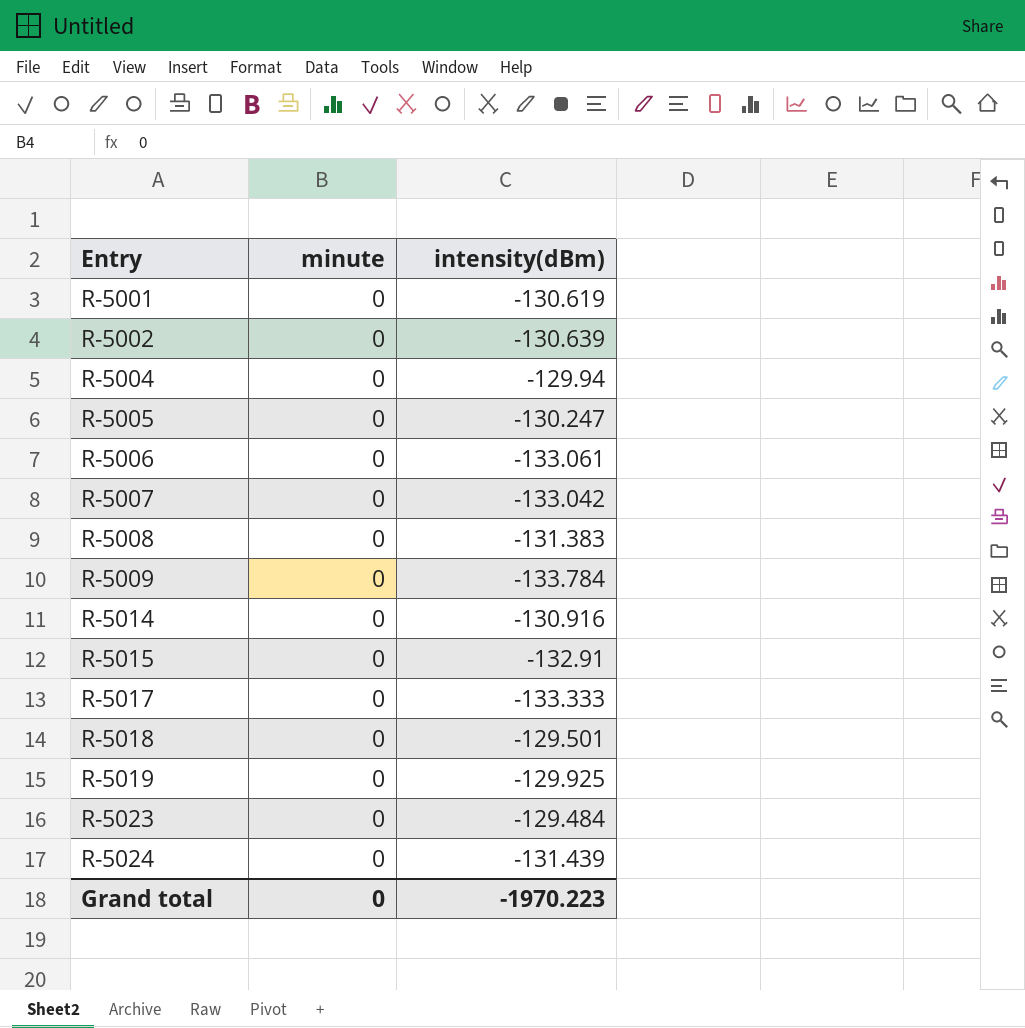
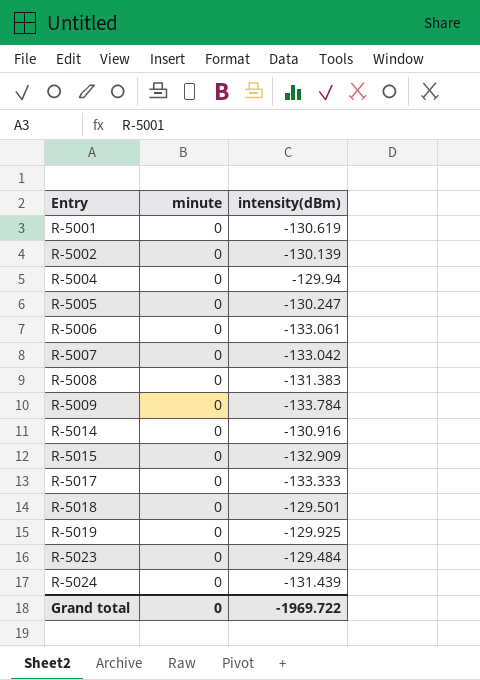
R-5002 | intensity(dBm): -130.639 -> -130.139
R-5015 | intensity(dBm): -132.91 -> -132.909
Grand total | intensity(dBm): -1970.223 -> -1969.722

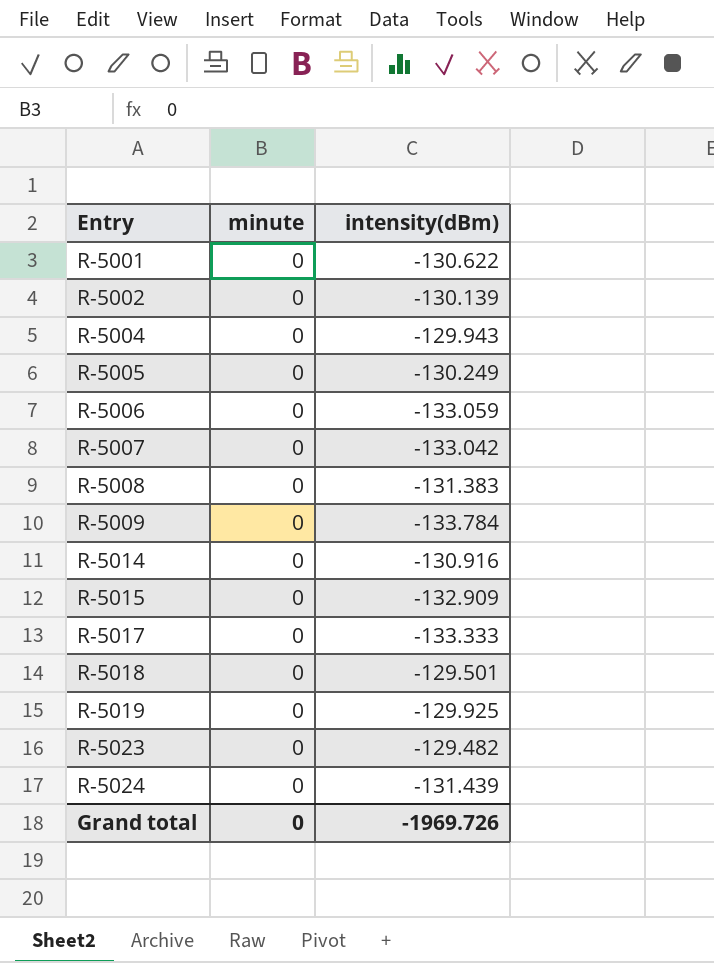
R-5001 | intensity(dBm): -130.619 -> -130.622
R-5004 | intensity(dBm): -129.94 -> -129.943
R-5005 | intensity(dBm): -130.247 -> -130.249
R-5006 | intensity(dBm): -133.061 -> -133.059
R-5023 | intensity(dBm): -129.484 -> -129.482
Grand total | intensity(dBm): -1969.722 -> -1969.726

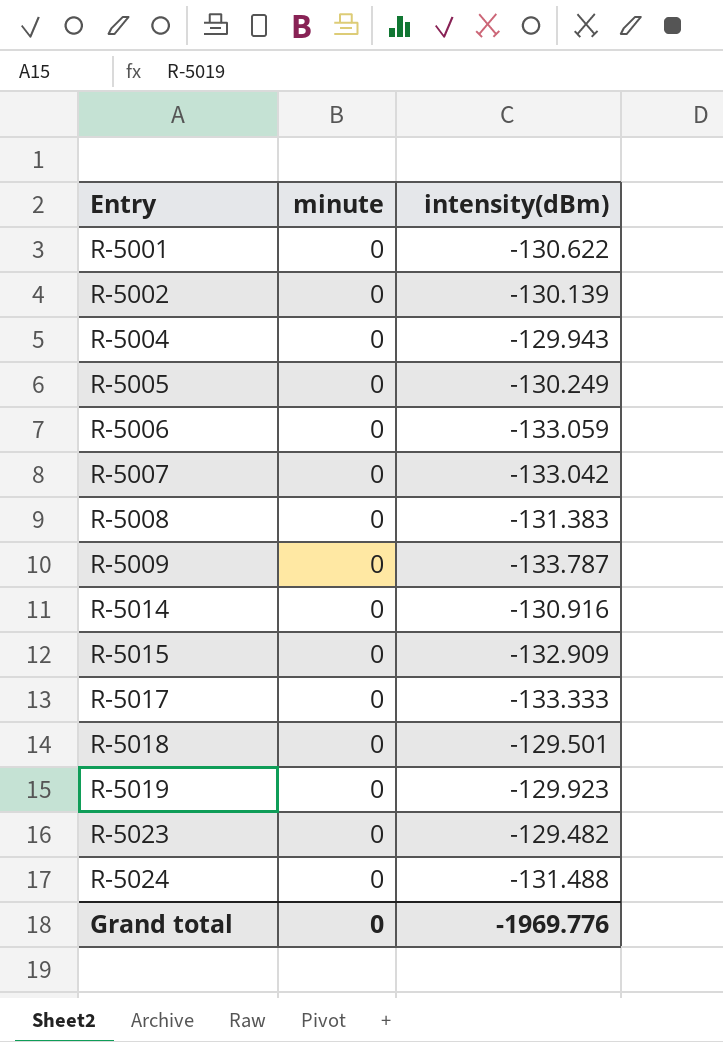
R-5009 | intensity(dBm): -133.784 -> -133.787
R-5019 | intensity(dBm): -129.925 -> -129.923
R-5024 | intensity(dBm): -131.439 -> -131.488
Grand total | intensity(dBm): -1969.726 -> -1969.776

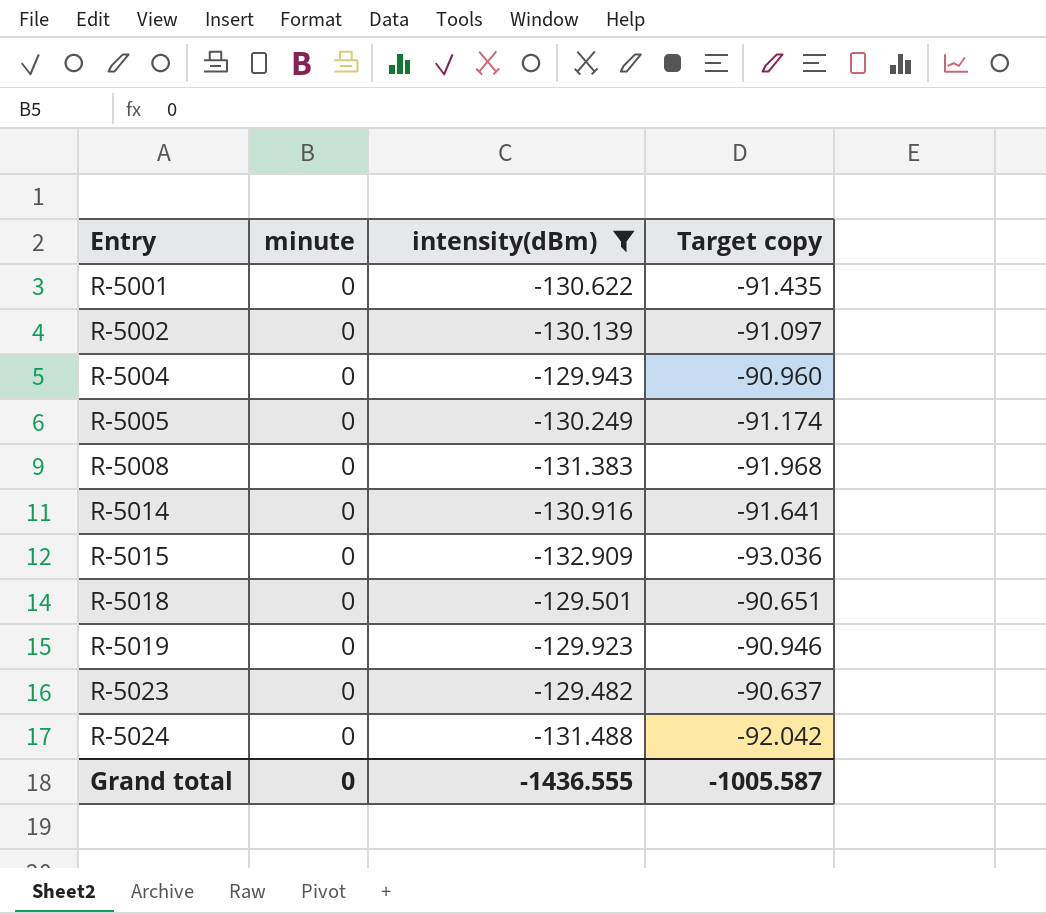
filter: none -> intensity(dBm) >= -132.909
column Target copy | formula: none -> [intensity(dBm)] * 0.7
Grand total | intensity(dBm): -1969.776 -> -1436.555

